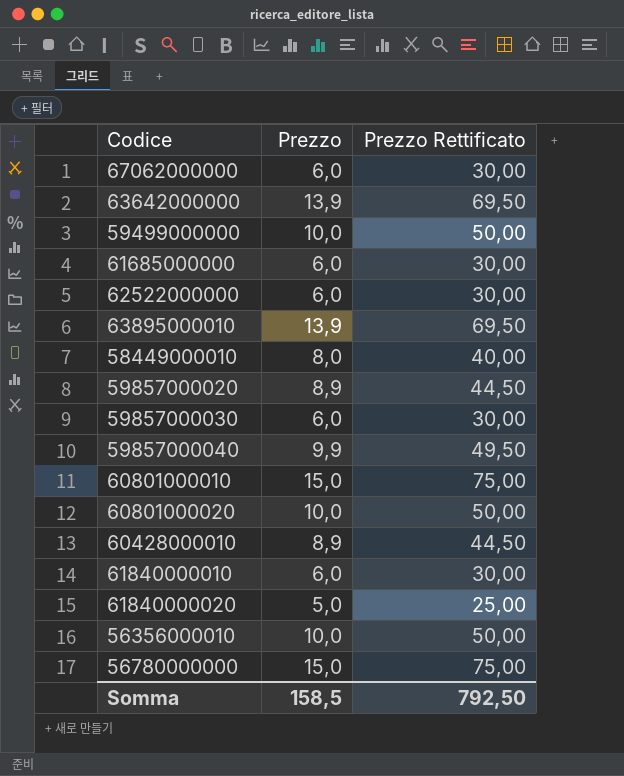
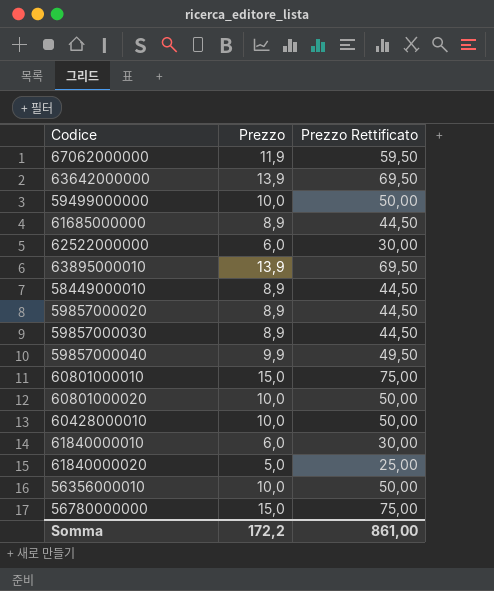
67062000000 | Prezzo: 6,0 -> 11,9
67062000000 | Prezzo Rettificato: 30,00 -> 59,50
61685000000 | Prezzo: 6,0 -> 8,9
61685000000 | Prezzo Rettificato: 30,00 -> 44,50
58449000010 | Prezzo: 8,0 -> 8,9
58449000010 | Prezzo Rettificato: 40,00 -> 44,50
59857000030 | Prezzo: 6,0 -> 8,9
59857000030 | Prezzo Rettificato: 30,00 -> 44,50
60428000010 | Prezzo: 8,9 -> 10,0
60428000010 | Prezzo Rettificato: 44,50 -> 50,00
Somma | Prezzo: 158,5 -> 172,2
Somma | Prezzo Rettificato: 792,50 -> 861,00

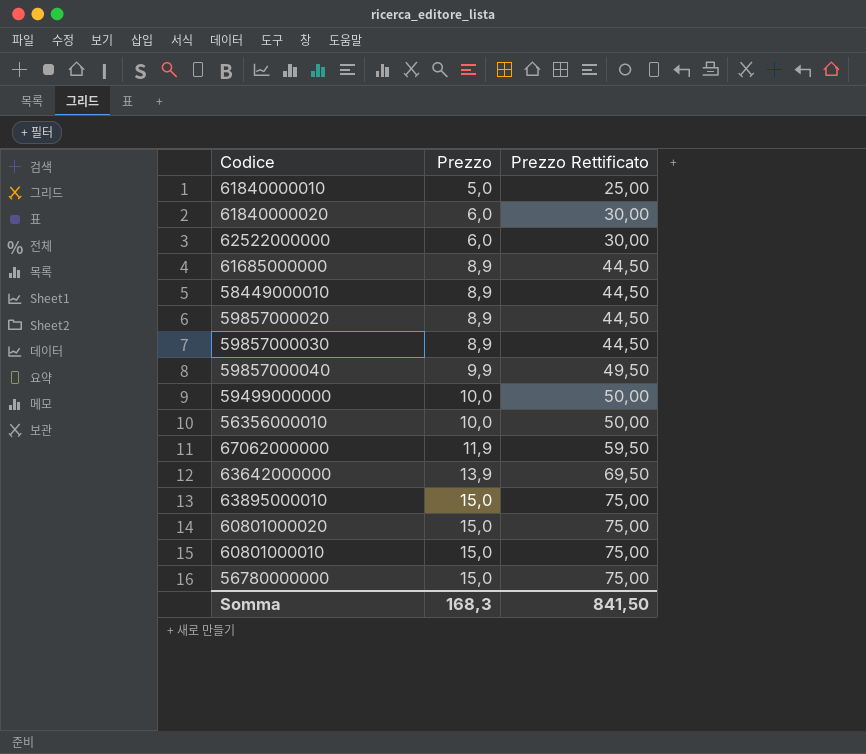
row order: none -> Prezzo ascending
row 60428000010: 10,0 | 50,00 -> none
61840000010 | Prezzo: 6,0 -> 5,0
61840000010 | Prezzo Rettificato: 30,00 -> 25,00
61840000020 | Prezzo: 5,0 -> 6,0
61840000020 | Prezzo Rettificato: 25,00 -> 30,00
63895000010 | Prezzo: 13,9 -> 15,0
63895000010 | Prezzo Rettificato: 69,50 -> 75,00
60801000020 | Prezzo: 10,0 -> 15,0
60801000020 | Prezzo Rettificato: 50,00 -> 75,00
Somma | Prezzo: 172,2 -> 168,3
Somma | Prezzo Rettificato: 861,00 -> 841,50

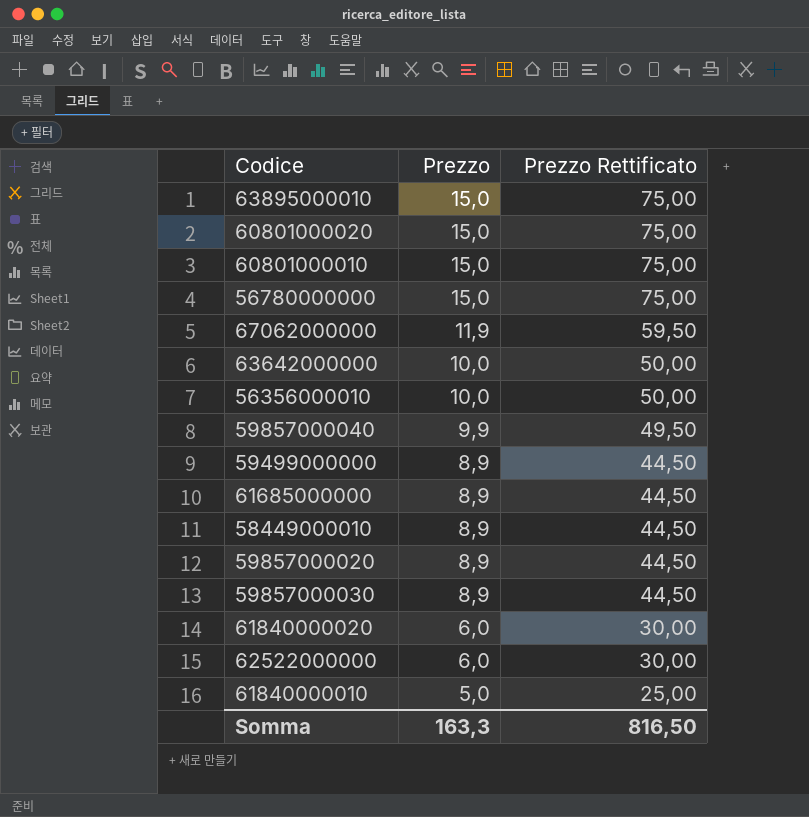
row order: Prezzo ascending -> Prezzo descending
63642000000 | Prezzo: 13,9 -> 10,0
63642000000 | Prezzo Rettificato: 69,50 -> 50,00
59499000000 | Prezzo: 10,0 -> 8,9
59499000000 | Prezzo Rettificato: 50,00 -> 44,50
Somma | Prezzo: 168,3 -> 163,3
Somma | Prezzo Rettificato: 841,50 -> 816,50

